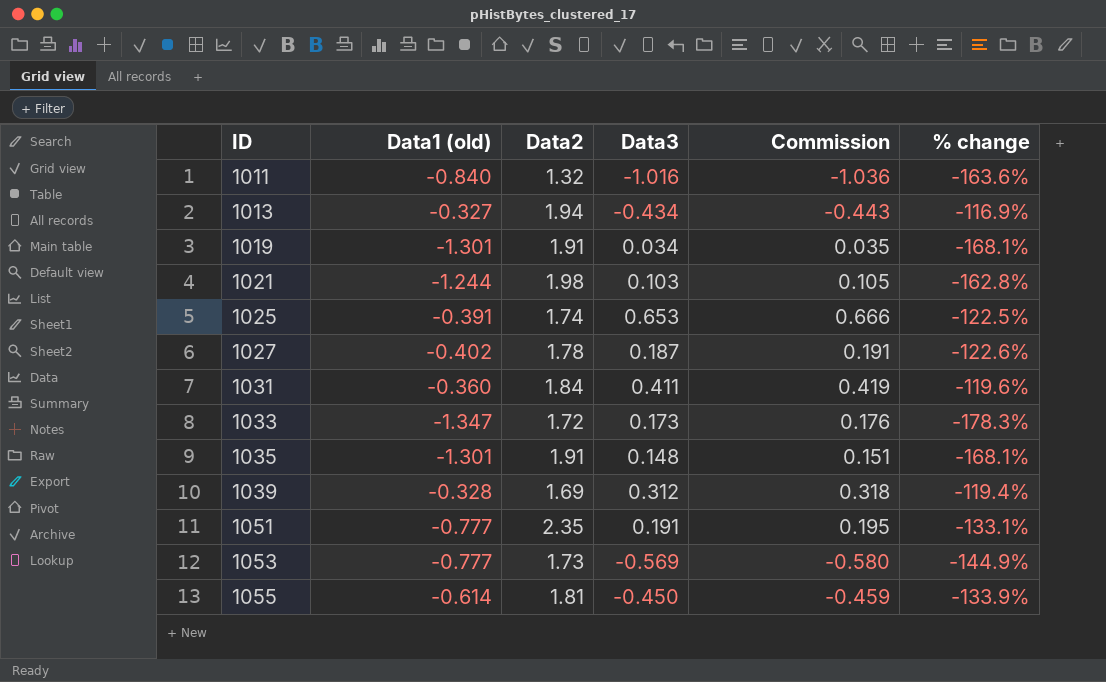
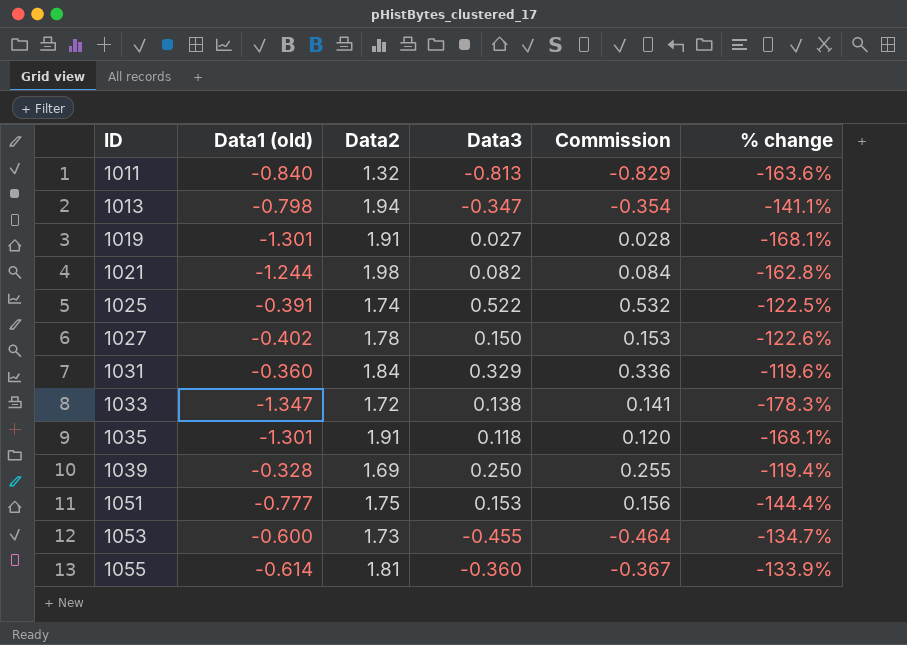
1011 | Data3: -1.016 -> -0.813
1011 | Commission: -1.036 -> -0.829
1013 | Data1 (old): -0.327 -> -0.798
1013 | Data3: -0.434 -> -0.347
1013 | Commission: -0.443 -> -0.354
1013 | % change: -116.9% -> -141.1%
1019 | Data3: 0.034 -> 0.027
1019 | Commission: 0.035 -> 0.028
1021 | Data3: 0.103 -> 0.082
1021 | Commission: 0.105 -> 0.084
1025 | Data3: 0.653 -> 0.522
1025 | Commission: 0.666 -> 0.532
1027 | Data3: 0.187 -> 0.150
1027 | Commission: 0.191 -> 0.153
1031 | Data3: 0.411 -> 0.329
1031 | Commission: 0.419 -> 0.336
1033 | Data3: 0.173 -> 0.138
1033 | Commission: 0.176 -> 0.141
1035 | Data3: 0.148 -> 0.118
1035 | Commission: 0.151 -> 0.120
1039 | Data3: 0.312 -> 0.250
1039 | Commission: 0.318 -> 0.255
1051 | Data2: 2.35 -> 1.75
1051 | Data3: 0.191 -> 0.153
1051 | Commission: 0.195 -> 0.156
1051 | % change: -133.1% -> -144.4%
1053 | Data1 (old): -0.777 -> -0.600
1053 | Data3: -0.569 -> -0.455
1053 | Commission: -0.580 -> -0.464
1053 | % change: -144.9% -> -134.7%
1055 | Data3: -0.450 -> -0.360
1055 | Commission: -0.459 -> -0.367

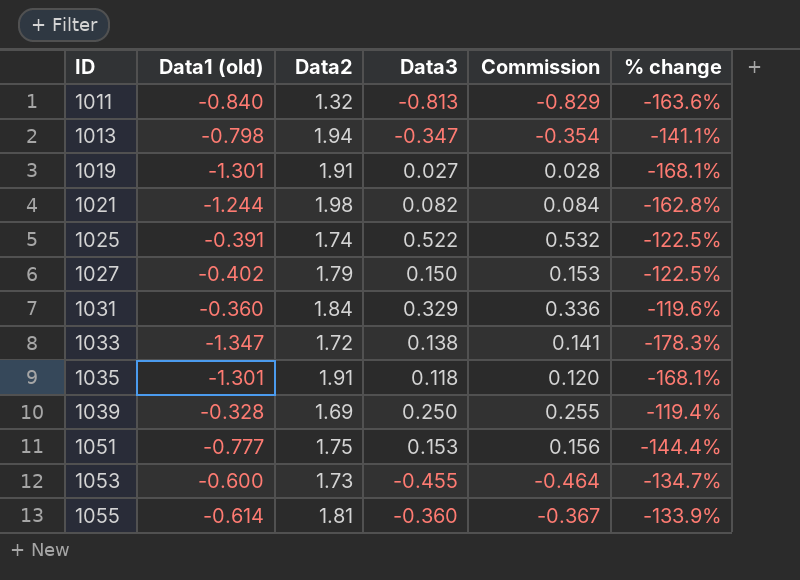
1027 | Data2: 1.78 -> 1.79
1027 | % change: -122.6% -> -122.5%

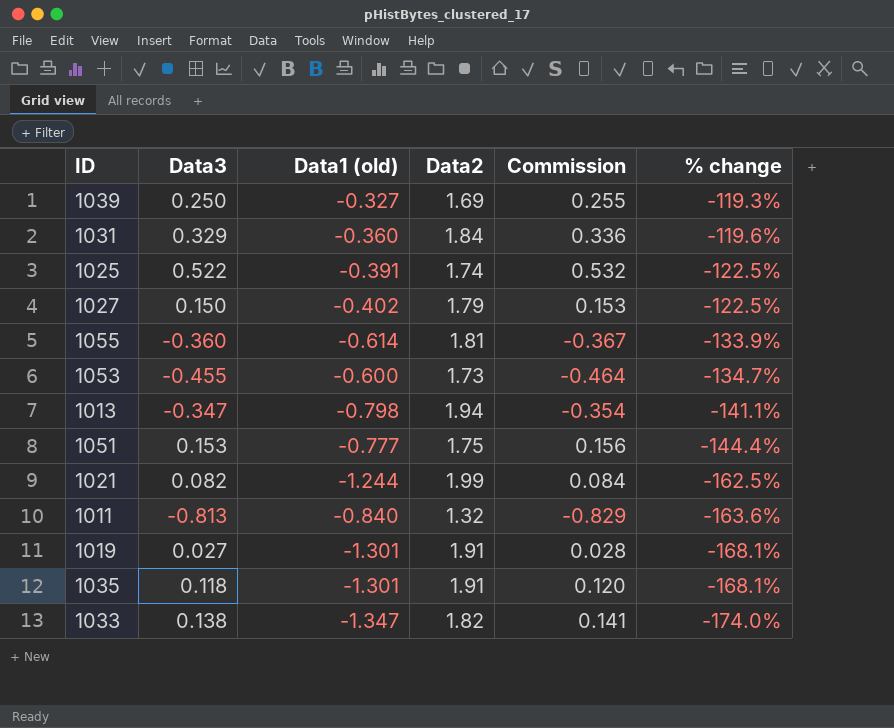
row order: ID ascending -> % change descending
column Data3 | position: 4 -> 2
1039 | Data1 (old): -0.328 -> -0.327
1039 | % change: -119.4% -> -119.3%
1021 | Data2: 1.98 -> 1.99
1021 | % change: -162.8% -> -162.5%
1033 | Data2: 1.72 -> 1.82
1033 | % change: -178.3% -> -174.0%

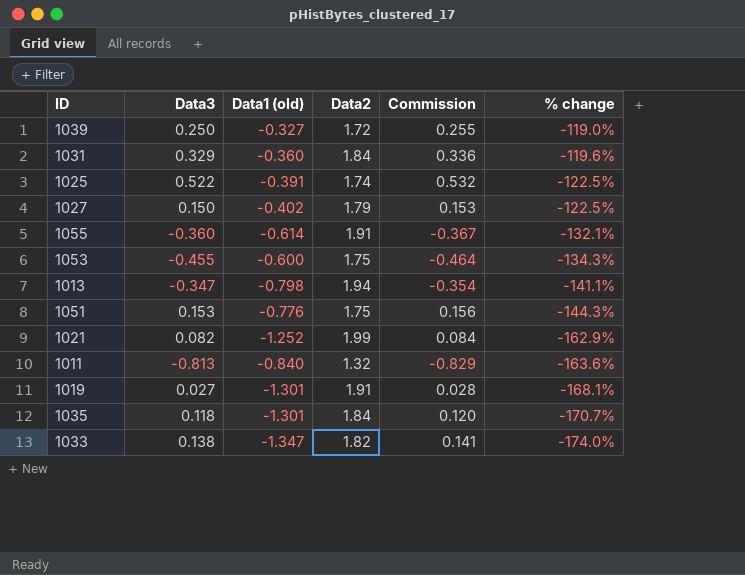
1039 | Data2: 1.69 -> 1.72
1039 | % change: -119.3% -> -119.0%
1055 | Data2: 1.81 -> 1.91
1055 | % change: -133.9% -> -132.1%
1053 | Data2: 1.73 -> 1.75
1053 | % change: -134.7% -> -134.3%
1051 | Data1 (old): -0.777 -> -0.776
1051 | % change: -144.4% -> -144.3%
1021 | Data1 (old): -1.244 -> -1.252
1021 | % change: -162.5% -> -162.9%
1035 | Data2: 1.91 -> 1.84
1035 | % change: -168.1% -> -170.7%

